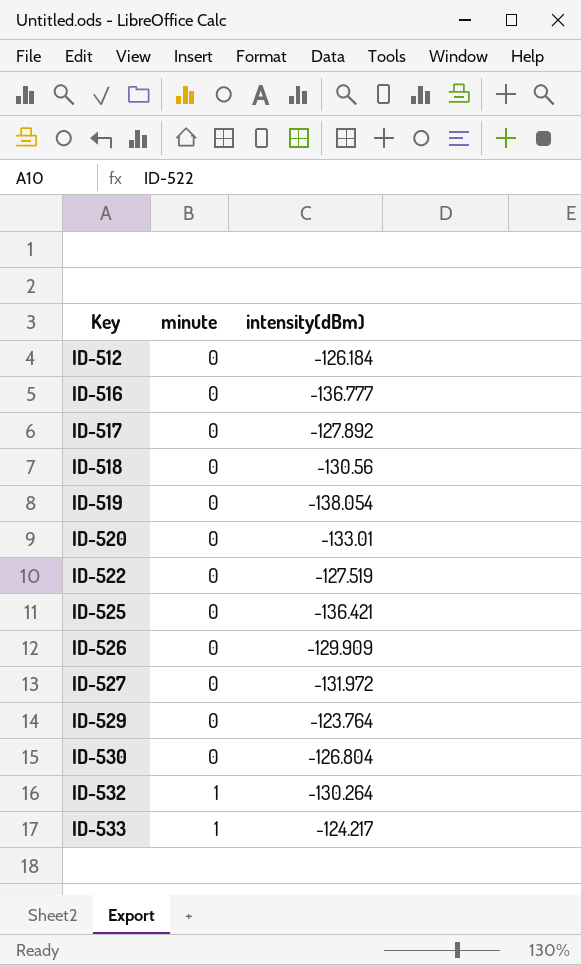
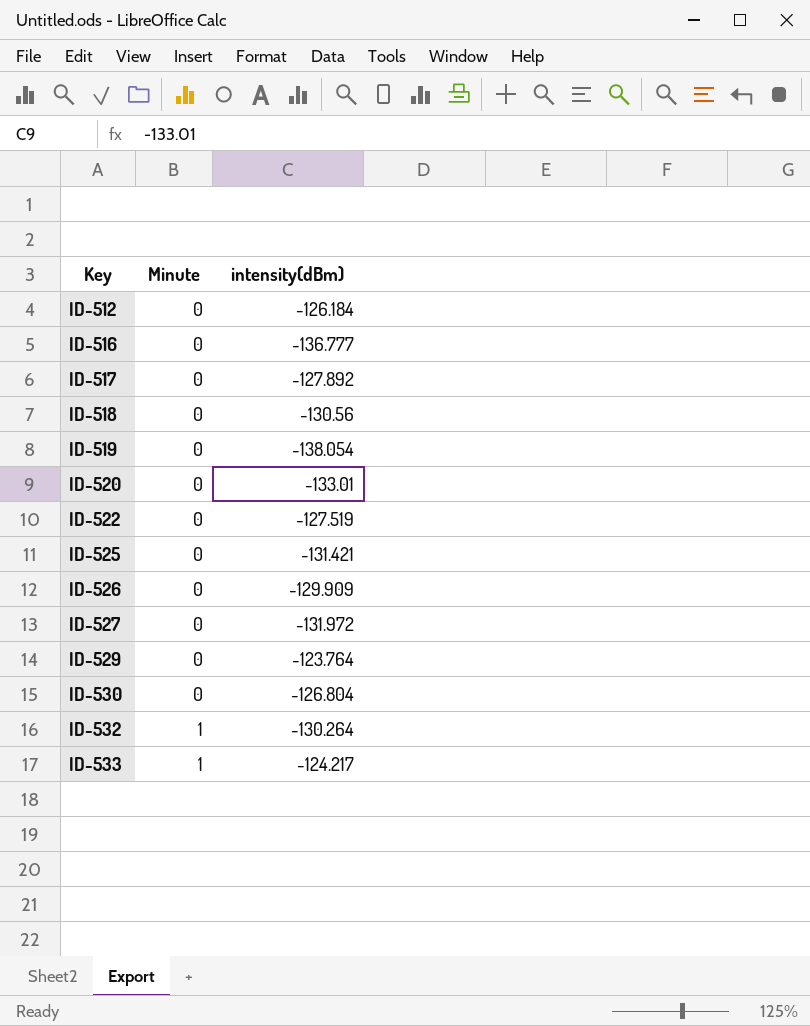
column name: minute -> Minute
ID-525 | intensity(dBm): -136.421 -> -131.421

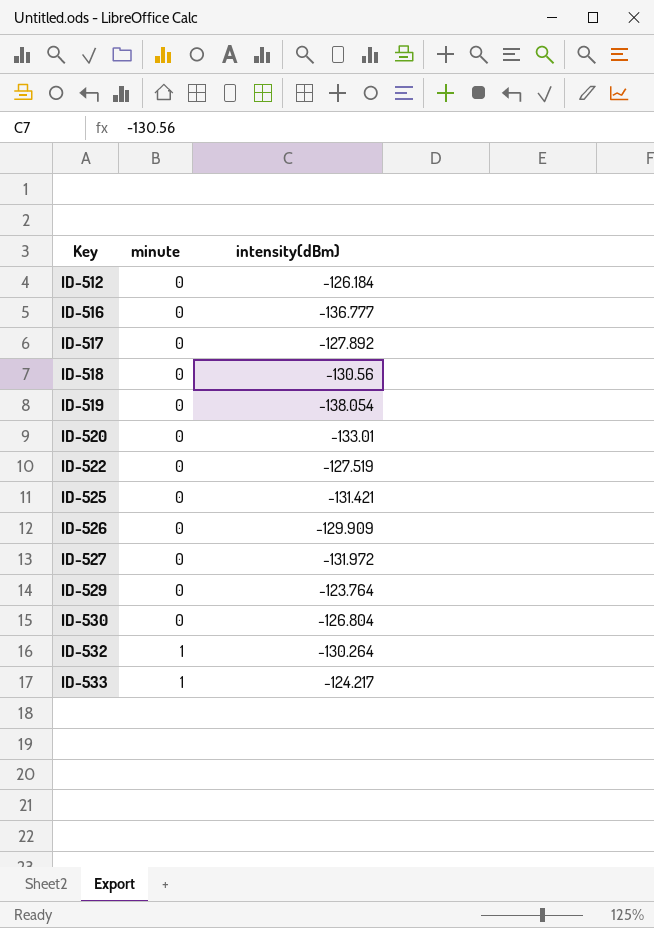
column name: Minute -> minute

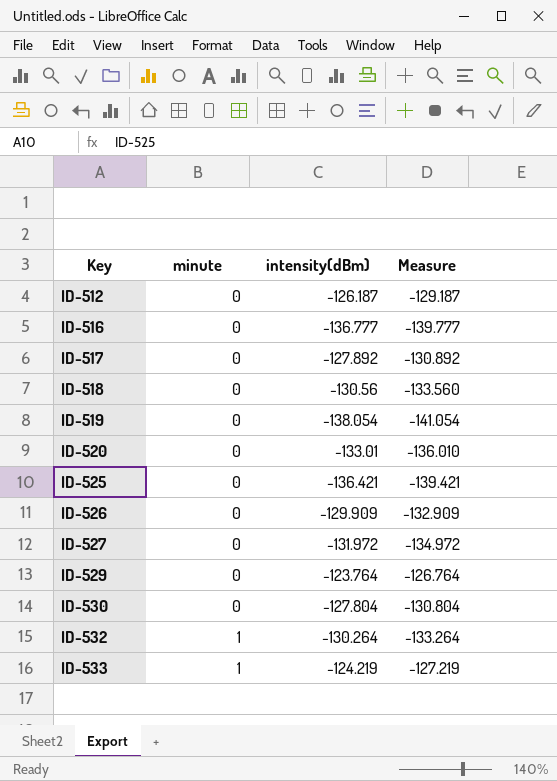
column Measure | formula: none -> [intensity(dBm)] - 3
row ID-522: 0 | -127.519 -> none
ID-512 | intensity(dBm): -126.184 -> -126.187
ID-525 | intensity(dBm): -131.421 -> -136.421
ID-530 | intensity(dBm): -126.804 -> -127.804
ID-533 | intensity(dBm): -124.217 -> -124.219

